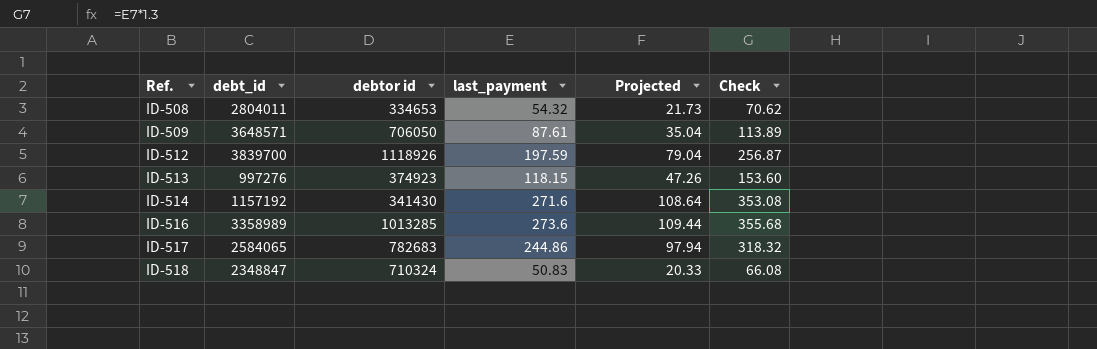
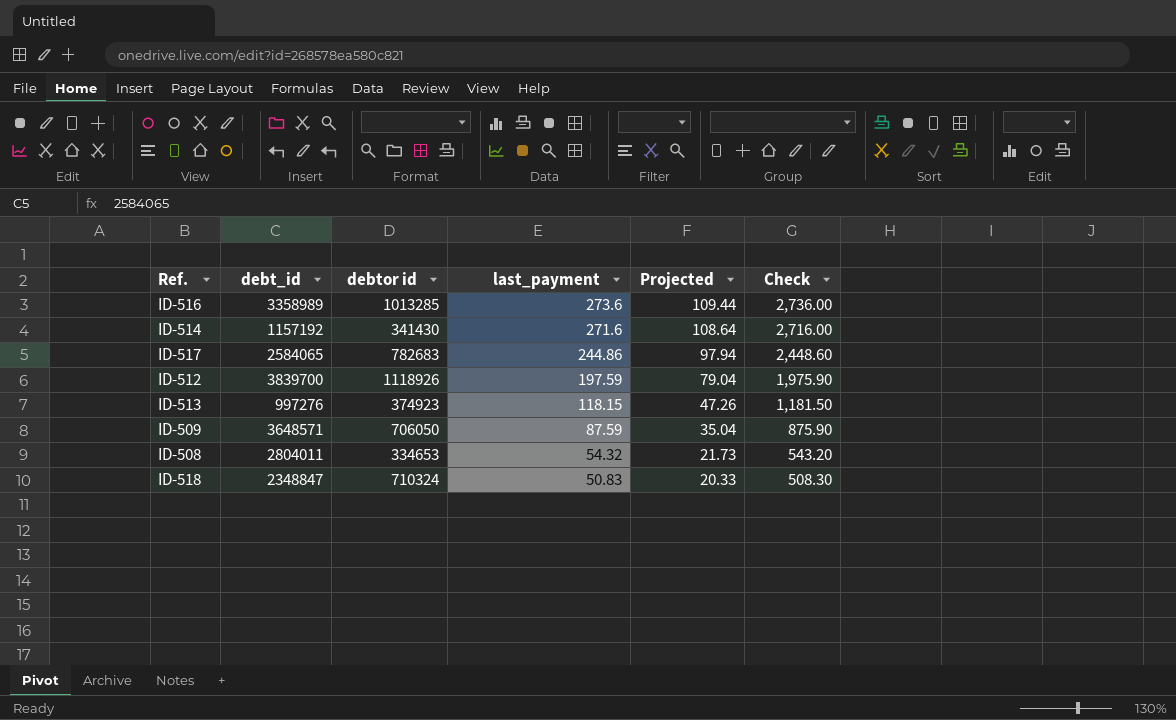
row order: Ref. ascending -> last_payment descending
column Check | formula: [last_payment] * 1.3 -> [last_payment] * 10
ID-509 | last_payment: 87.61 -> 87.59

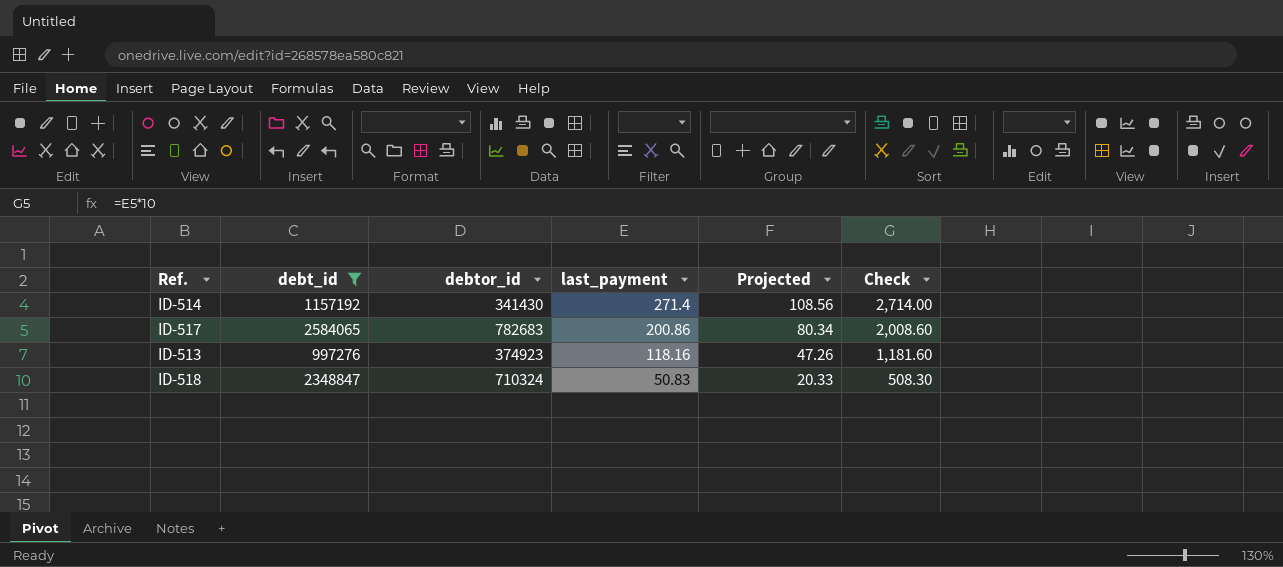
filter: none -> debt_id <= 2584065
column name: debtor id -> debtor_id
ID-514 | last_payment: 271.6 -> 271.4
ID-514 | Projected: 108.64 -> 108.56
ID-514 | Check: 2,716.00 -> 2,714.00
ID-517 | last_payment: 244.86 -> 200.86
ID-517 | Projected: 97.94 -> 80.34
ID-517 | Check: 2,448.60 -> 2,008.60
ID-513 | last_payment: 118.15 -> 118.16
ID-513 | Check: 1,181.50 -> 1,181.60

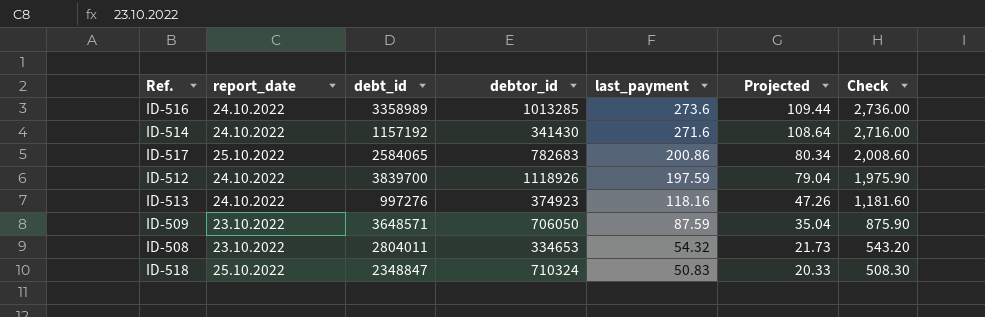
filter: debt_id <= 2584065 -> none
column report_date | position: none -> 2
ID-514 | last_payment: 271.4 -> 271.6
ID-514 | Projected: 108.56 -> 108.64
ID-514 | Check: 2,714.00 -> 2,716.00

